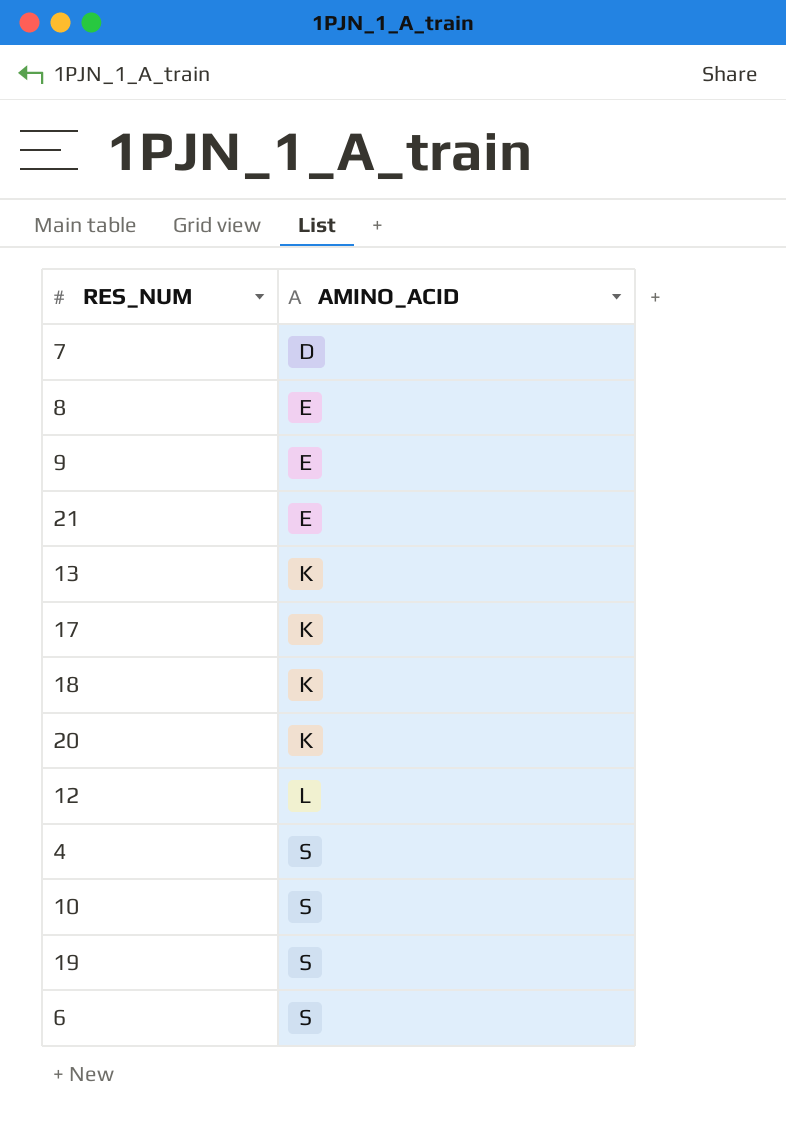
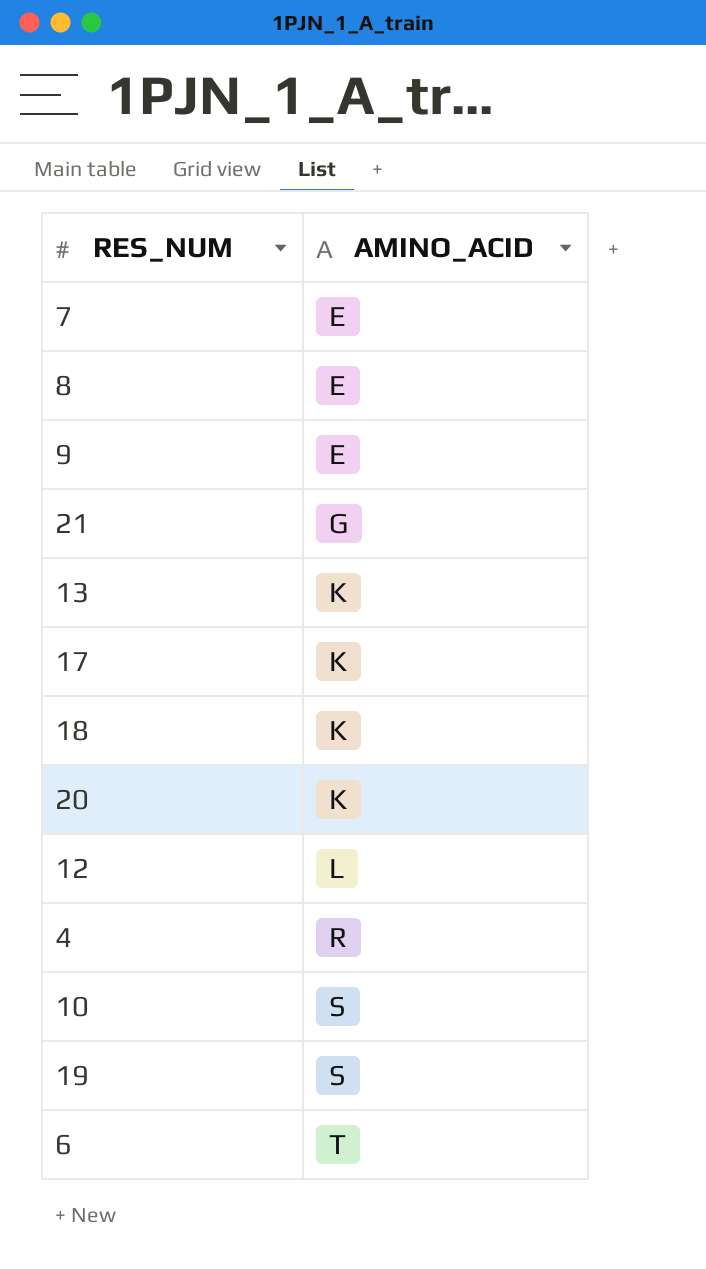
7 | AMINO_ACID: D -> E
21 | AMINO_ACID: E -> G
4 | AMINO_ACID: S -> R
6 | AMINO_ACID: S -> T

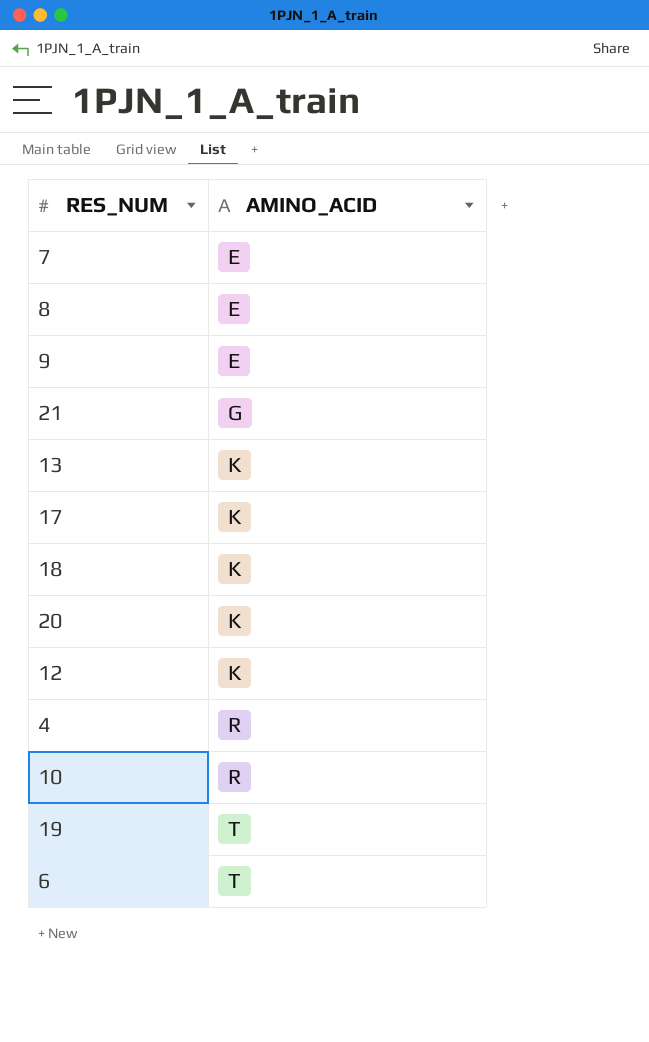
12 | AMINO_ACID: L -> K
10 | AMINO_ACID: S -> R
19 | AMINO_ACID: S -> T

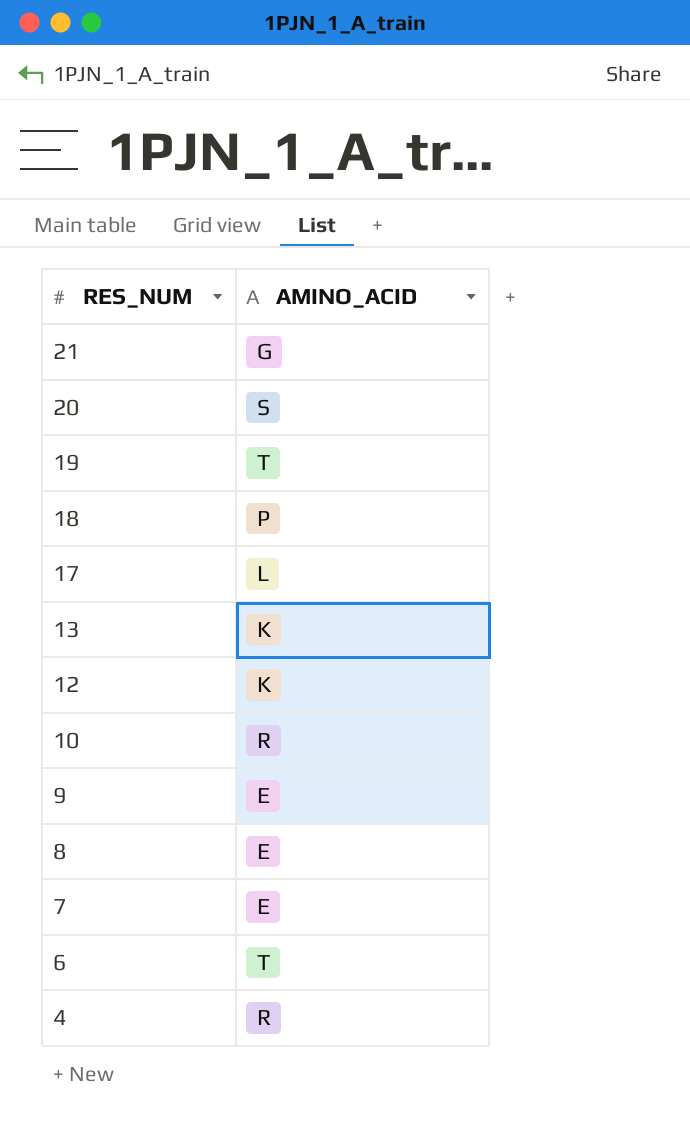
row order: AMINO_ACID ascending -> RES_NUM descending
20 | AMINO_ACID: K -> S
18 | AMINO_ACID: K -> P
17 | AMINO_ACID: K -> L

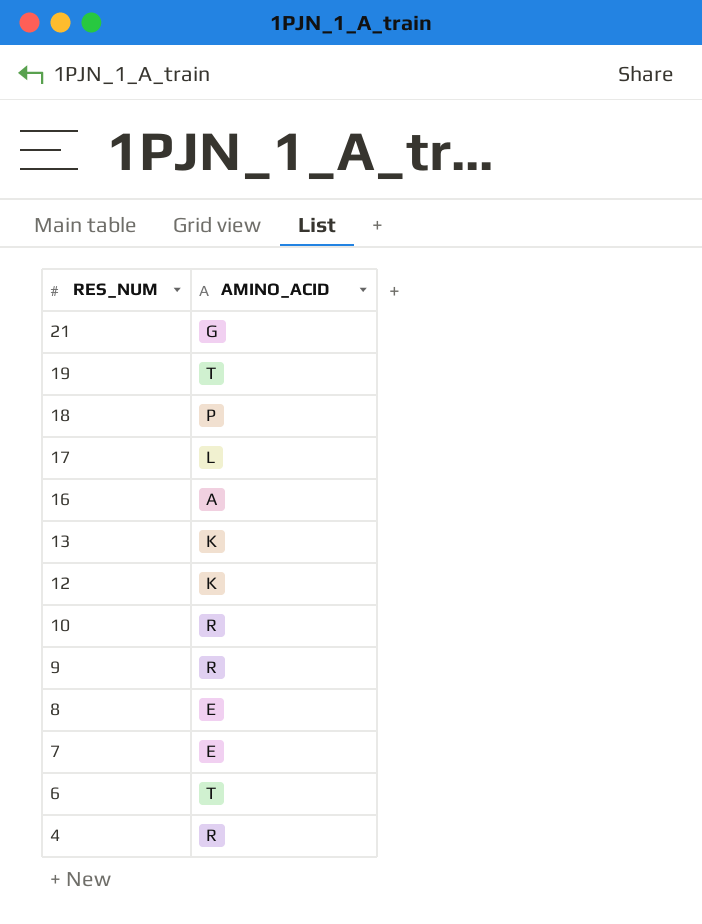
row 20: S -> none
row 16: none -> A
9 | AMINO_ACID: E -> R

